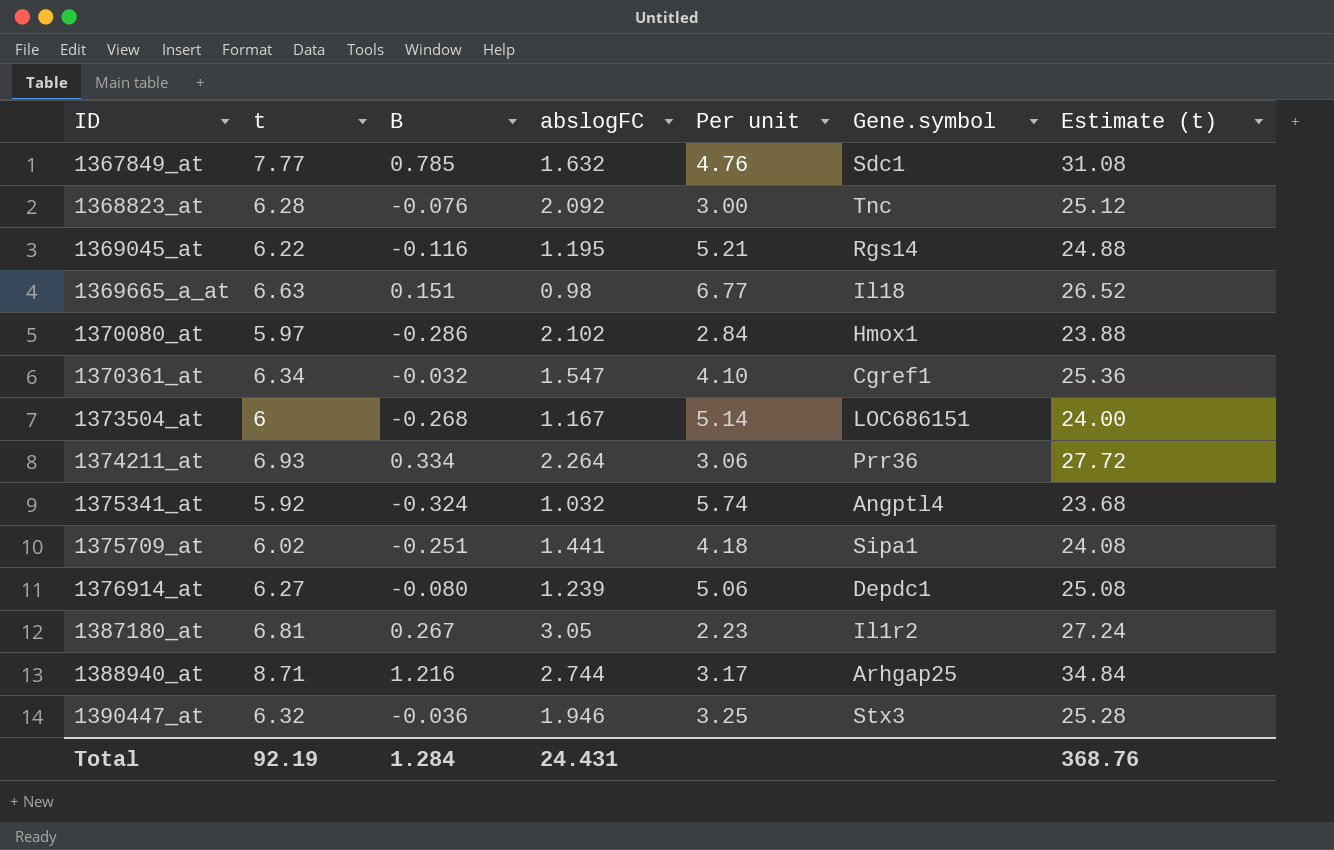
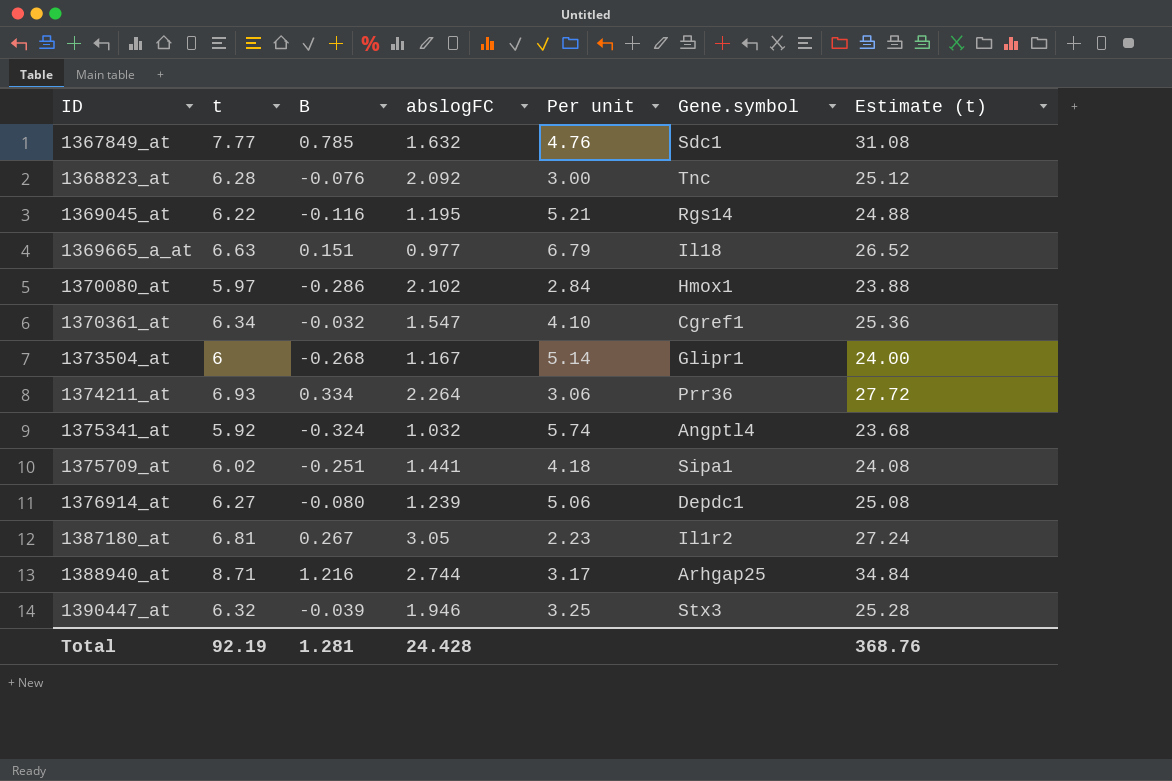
1369665_a_at | abslogFC: 0.98 -> 0.977
1369665_a_at | Per unit: 6.77 -> 6.79
1373504_at | Gene.symbol: LOC686151 -> Glipr1
1390447_at | B: -0.036 -> -0.039
Total | B: 1.284 -> 1.281
Total | abslogFC: 24.431 -> 24.428

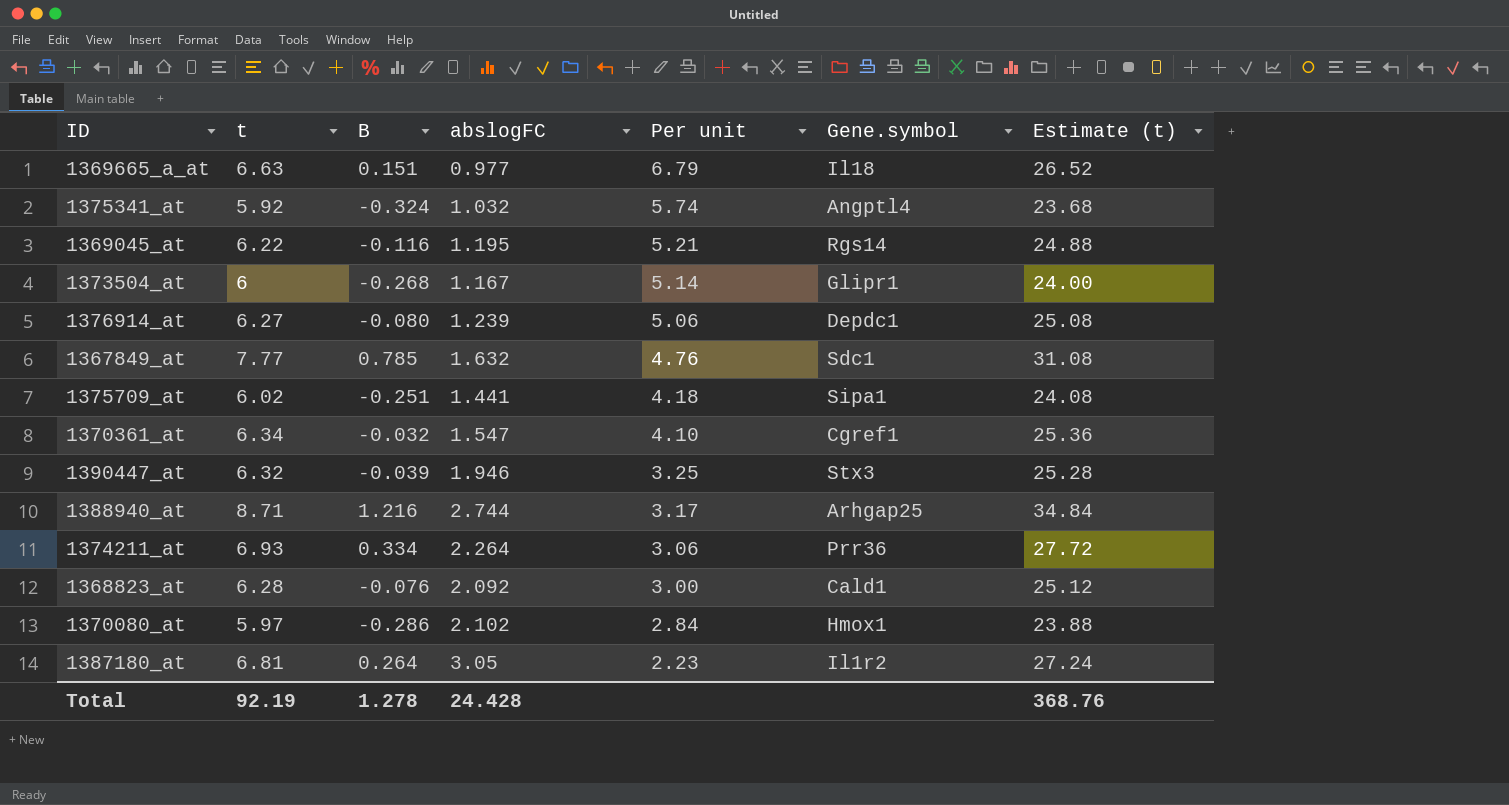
row order: ID ascending -> Per unit descending
1368823_at | Gene.symbol: Tnc -> Cald1
1387180_at | B: 0.267 -> 0.264
Total | B: 1.281 -> 1.278

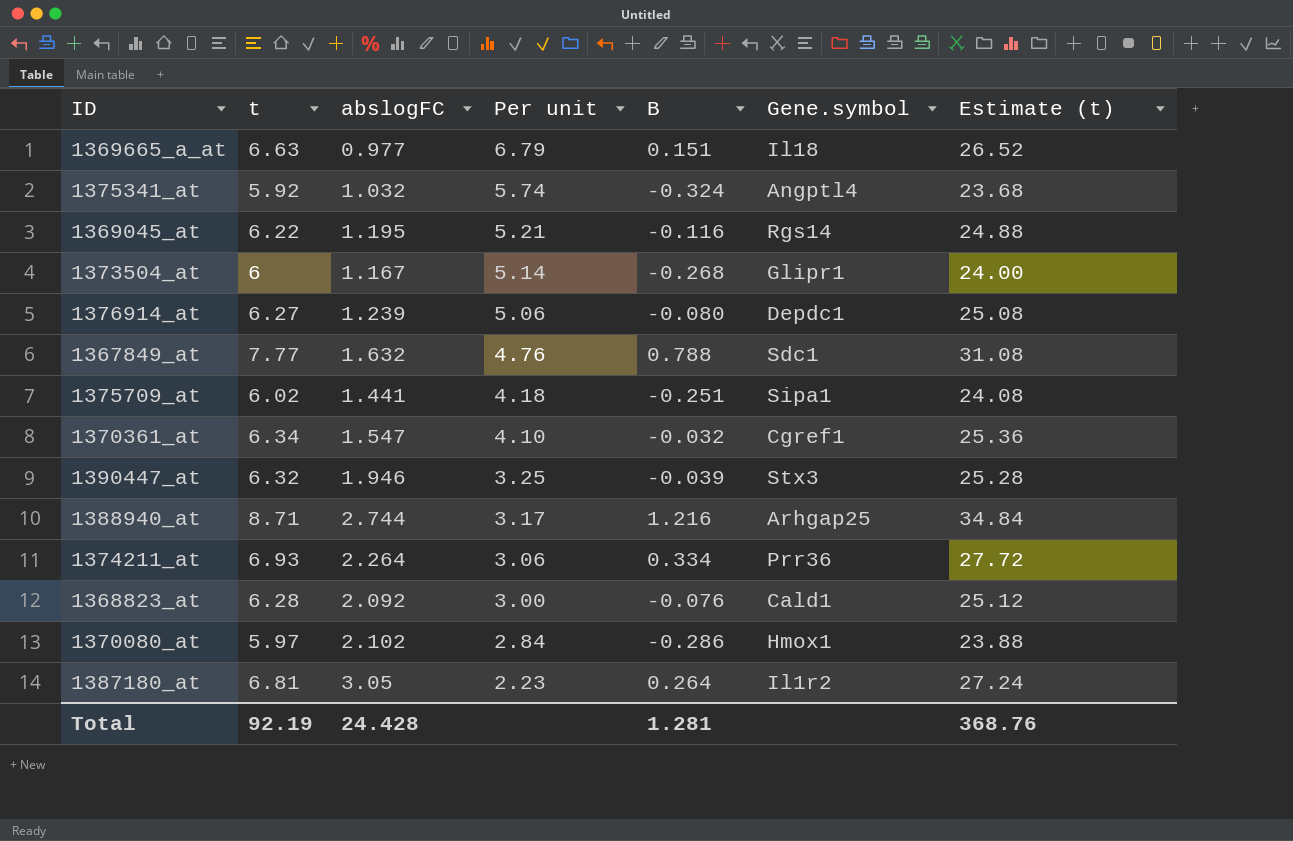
column B | position: 3 -> 5
1367849_at | B: 0.785 -> 0.788
Total | B: 1.278 -> 1.281

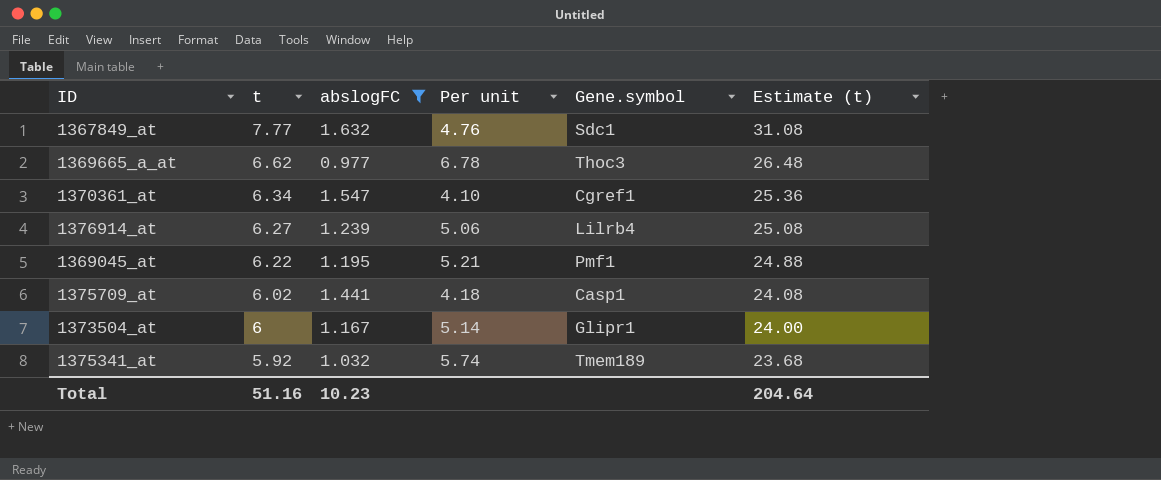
filter: none -> abslogFC <= 1.632
row order: Per unit descending -> t descending
column B | position: 5 -> none
1369665_a_at | t: 6.63 -> 6.62
1369665_a_at | Per unit: 6.79 -> 6.78
1369665_a_at | Gene.symbol: Il18 -> Thoc3
1369665_a_at | Estimate (t): 26.52 -> 26.48
1376914_at | Gene.symbol: Depdc1 -> Lilrb4
1369045_at | Gene.symbol: Rgs14 -> Pmf1
1375709_at | Gene.symbol: Sipa1 -> Casp1
1375341_at | Gene.symbol: Angptl4 -> Tmem189
Total | t: 92.19 -> 51.16
Total | abslogFC: 24.428 -> 10.23
Total | Estimate (t): 368.76 -> 204.64

